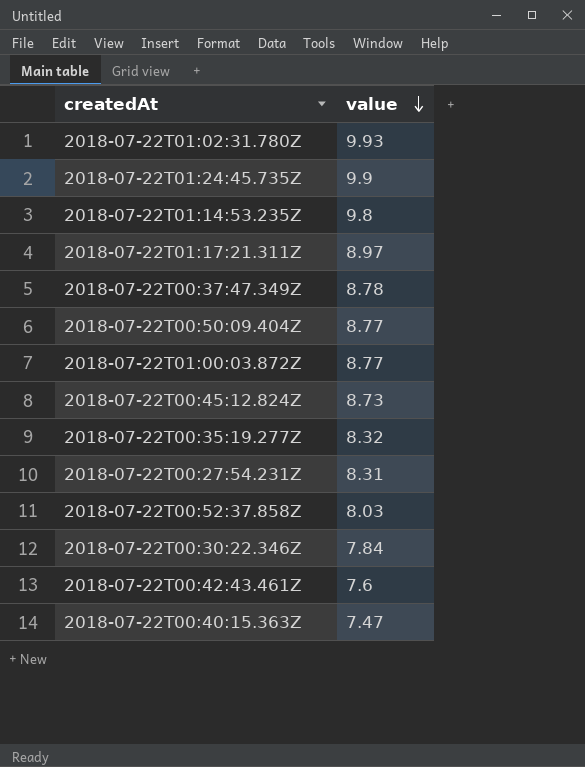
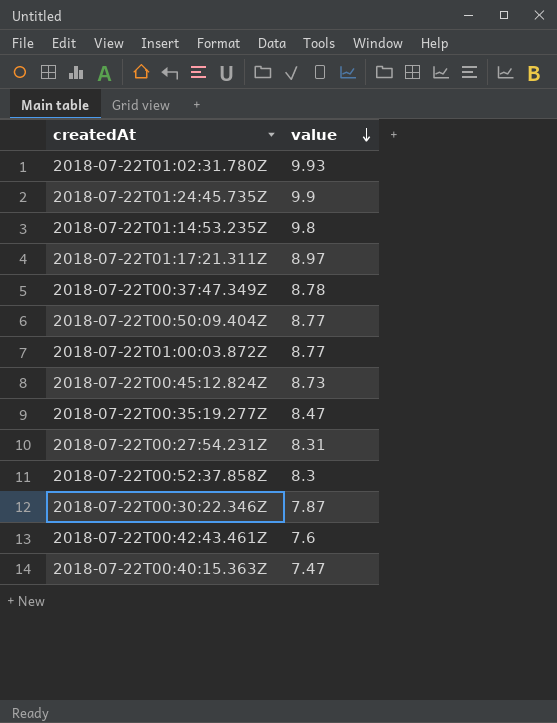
2018-07-22T00:35:19.277Z | value: 8.32 -> 8.47
2018-07-22T00:52:37.858Z | value: 8.03 -> 8.3
2018-07-22T00:30:22.346Z | value: 7.84 -> 7.87

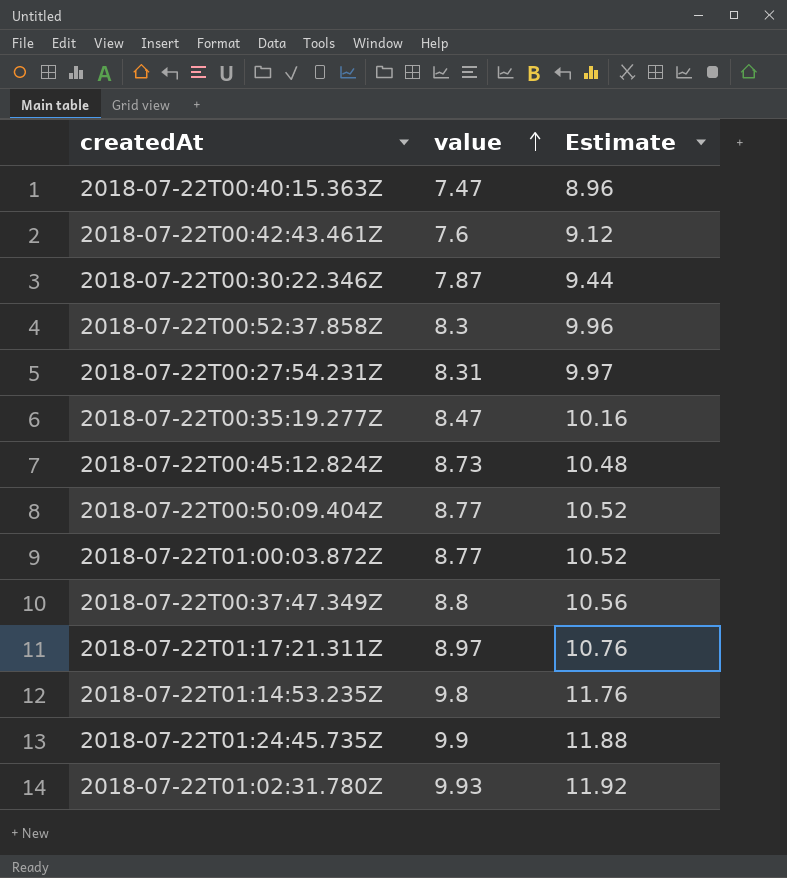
row order: value descending -> value ascending
column Estimate | formula: none -> [value] * 1.2
2018-07-22T00:37:47.349Z | value: 8.78 -> 8.8

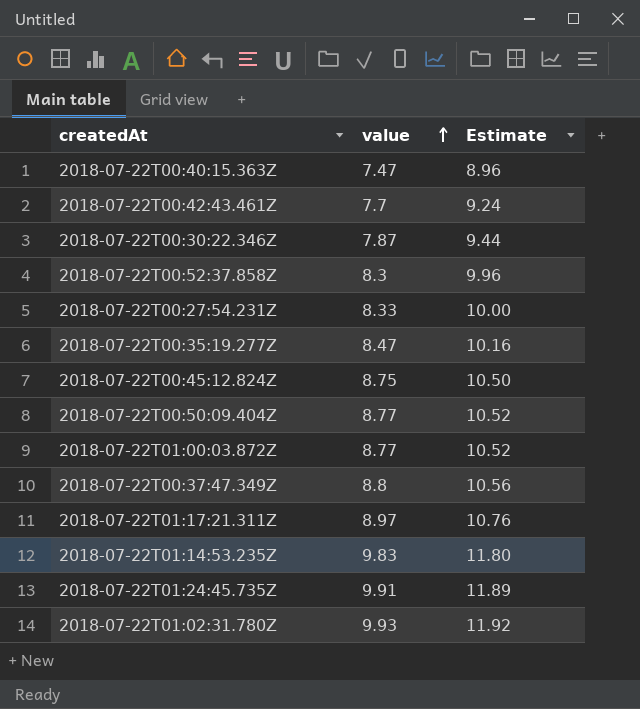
2018-07-22T00:42:43.461Z | value: 7.6 -> 7.7
2018-07-22T00:42:43.461Z | Estimate: 9.12 -> 9.24
2018-07-22T00:27:54.231Z | value: 8.31 -> 8.33
2018-07-22T00:27:54.231Z | Estimate: 9.97 -> 10.00
2018-07-22T00:45:12.824Z | value: 8.73 -> 8.75
2018-07-22T00:45:12.824Z | Estimate: 10.48 -> 10.50
2018-07-22T01:14:53.235Z | value: 9.8 -> 9.83
2018-07-22T01:14:53.235Z | Estimate: 11.76 -> 11.80
2018-07-22T01:24:45.735Z | value: 9.9 -> 9.91
2018-07-22T01:24:45.735Z | Estimate: 11.88 -> 11.89

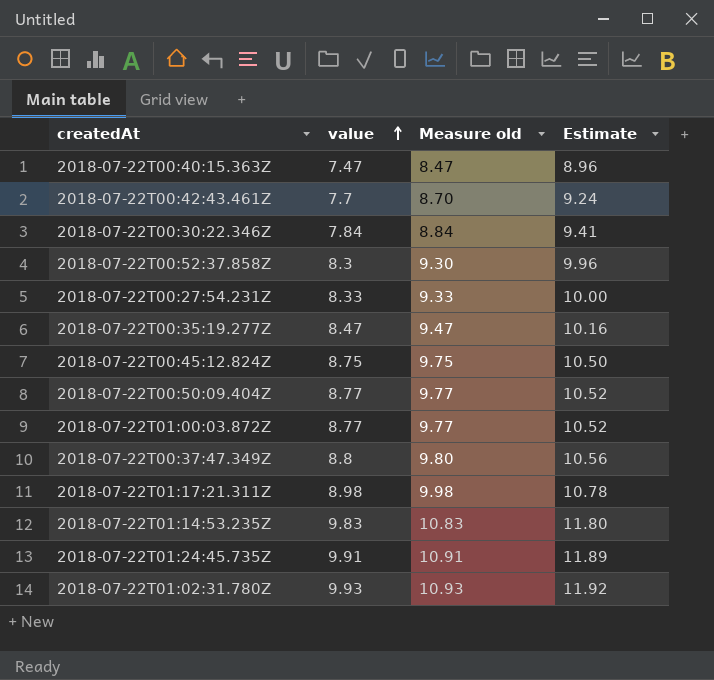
column Measure old | formula: none -> [value] + 1
2018-07-22T00:30:22.346Z | value: 7.87 -> 7.84
2018-07-22T00:30:22.346Z | Estimate: 9.44 -> 9.41
2018-07-22T01:17:21.311Z | value: 8.97 -> 8.98
2018-07-22T01:17:21.311Z | Estimate: 10.76 -> 10.78

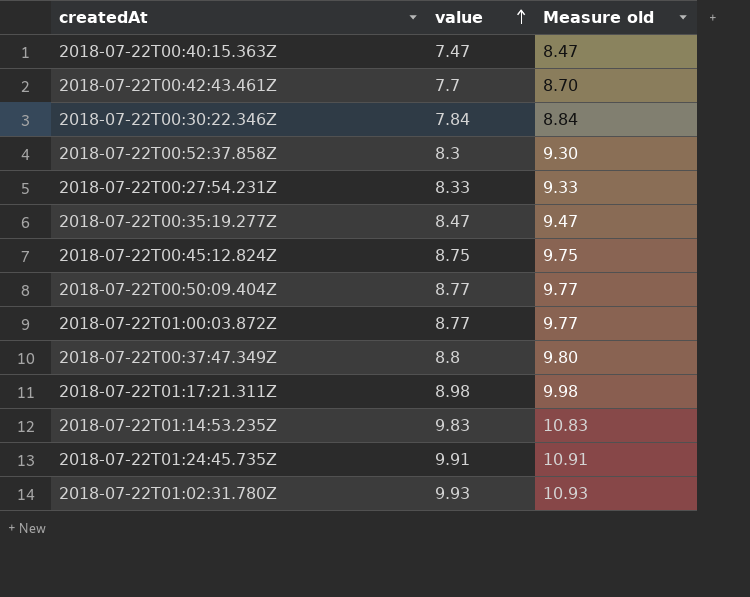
column Estimate | formula: [value] * 1.2 -> none

